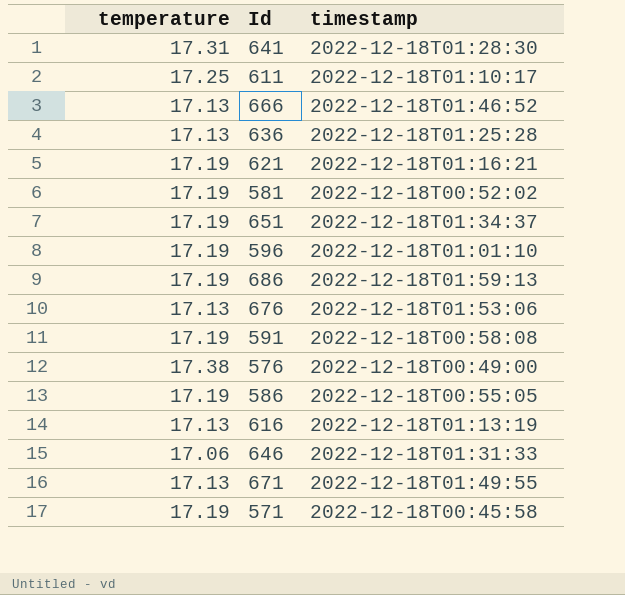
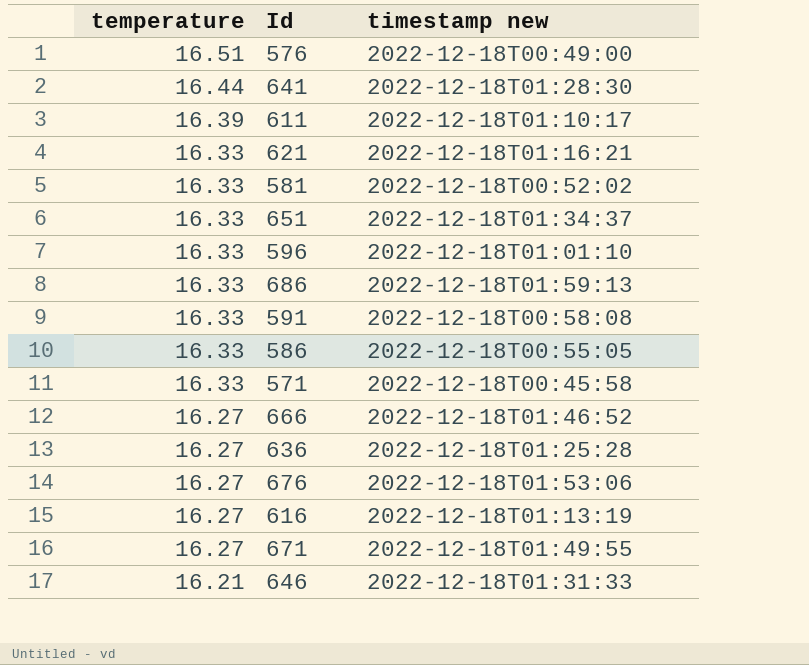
row order: none -> temperature descending
column name: timestamp -> timestamp new
576 | temperature: 17.38 -> 16.51
641 | temperature: 17.31 -> 16.44
611 | temperature: 17.25 -> 16.39
621 | temperature: 17.19 -> 16.33
581 | temperature: 17.19 -> 16.33
651 | temperature: 17.19 -> 16.33
596 | temperature: 17.19 -> 16.33
686 | temperature: 17.19 -> 16.33
591 | temperature: 17.19 -> 16.33
586 | temperature: 17.19 -> 16.33
571 | temperature: 17.19 -> 16.33
666 | temperature: 17.13 -> 16.27
636 | temperature: 17.13 -> 16.27
676 | temperature: 17.13 -> 16.27
616 | temperature: 17.13 -> 16.27
671 | temperature: 17.13 -> 16.27
646 | temperature: 17.06 -> 16.21

